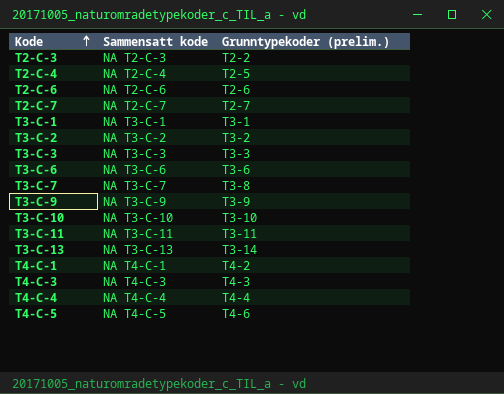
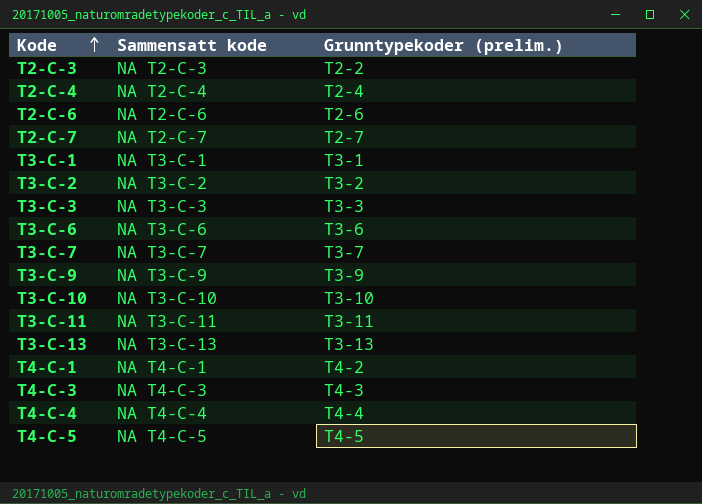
T2-C-4 | Grunntypekoder (prelim.): T2-5 -> T2-4
T3-C-7 | Grunntypekoder (prelim.): T3-8 -> T3-7
T3-C-13 | Grunntypekoder (prelim.): T3-14 -> T3-13
T4-C-5 | Grunntypekoder (prelim.): T4-6 -> T4-5

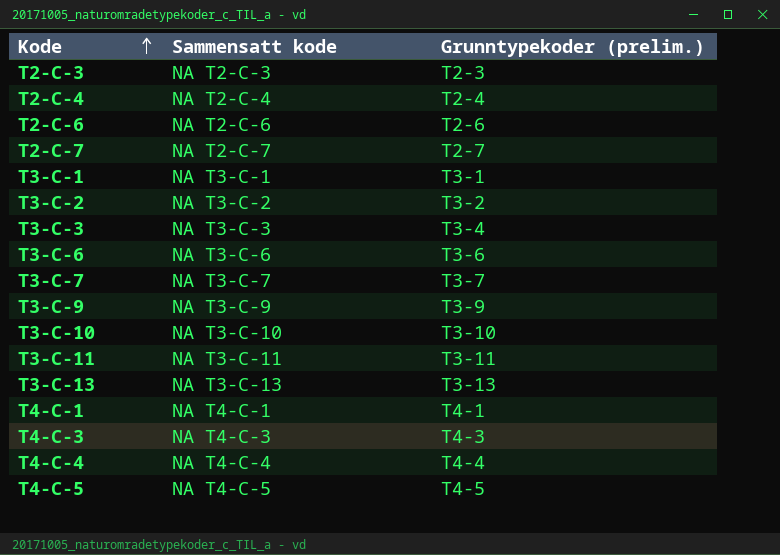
T2-C-3 | Grunntypekoder (prelim.): T2-2 -> T2-3
T3-C-3 | Grunntypekoder (prelim.): T3-3 -> T3-4
T4-C-1 | Grunntypekoder (prelim.): T4-2 -> T4-1

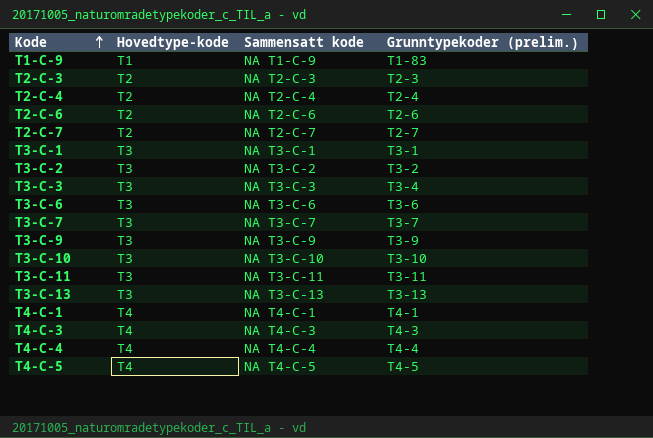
column Hovedtype-kode | position: none -> 2
row T1-C-9: none -> T1 | NA T1-C-9 | T1-83

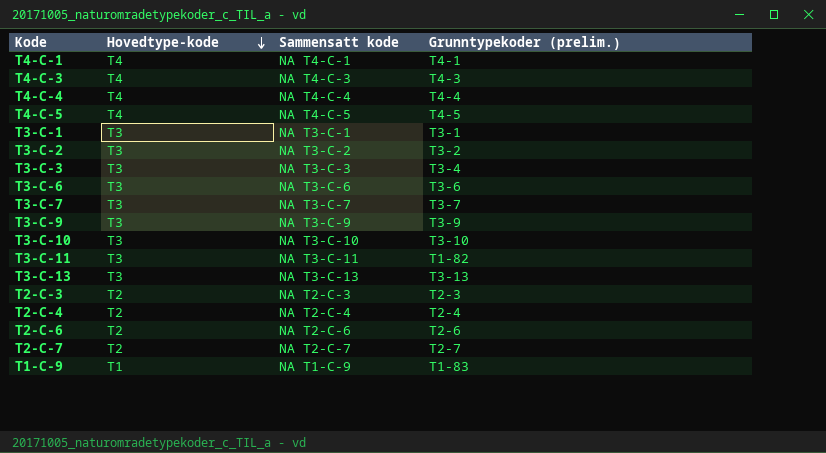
row order: Kode ascending -> Hovedtype-kode descending
T3-C-11 | Grunntypekoder (prelim.): T3-11 -> T1-82

